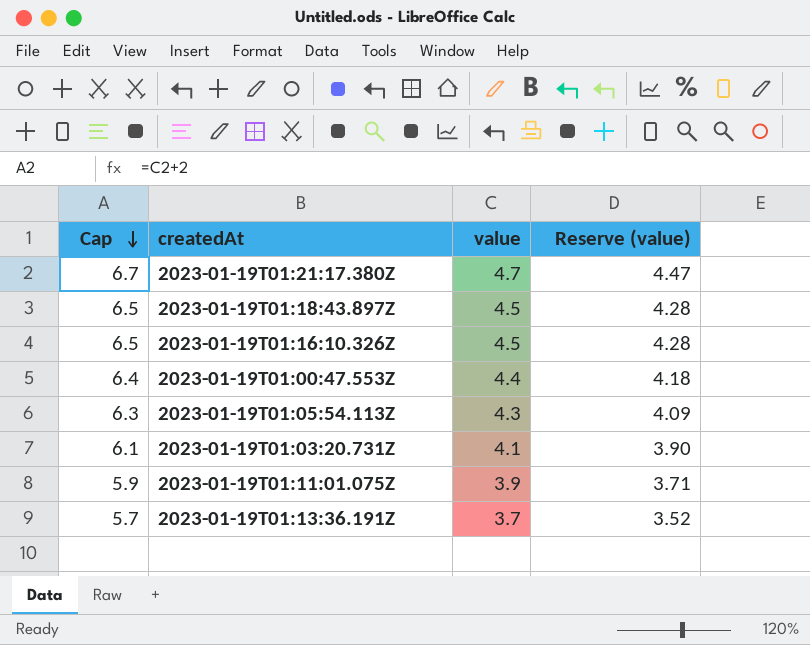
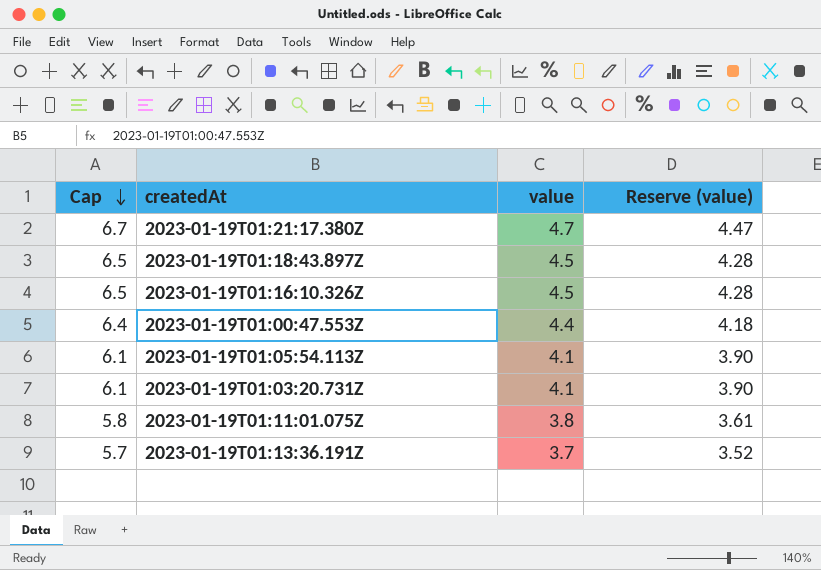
2023-01-19T01:05:54.113Z | Cap: 6.3 -> 6.1
2023-01-19T01:05:54.113Z | value: 4.3 -> 4.1
2023-01-19T01:05:54.113Z | Reserve (value): 4.09 -> 3.90
2023-01-19T01:11:01.075Z | Cap: 5.9 -> 5.8
2023-01-19T01:11:01.075Z | value: 3.9 -> 3.8
2023-01-19T01:11:01.075Z | Reserve (value): 3.71 -> 3.61

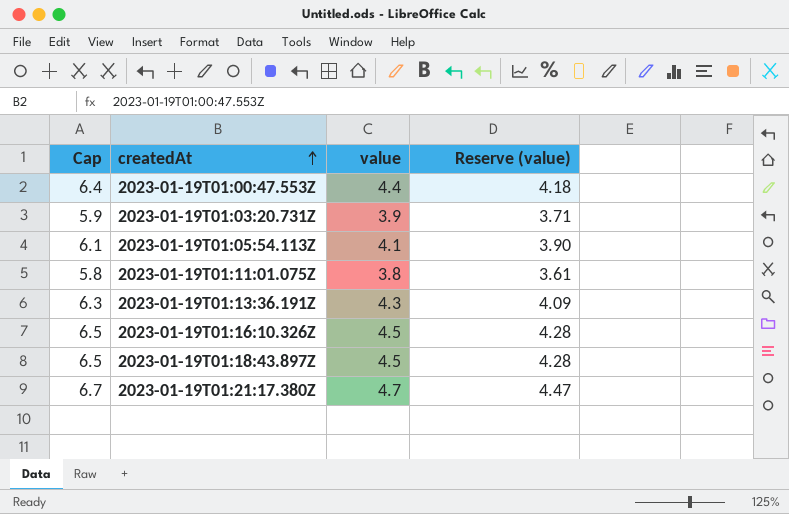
row order: Cap descending -> createdAt ascending
2023-01-19T01:03:20.731Z | Cap: 6.1 -> 5.9
2023-01-19T01:03:20.731Z | value: 4.1 -> 3.9
2023-01-19T01:03:20.731Z | Reserve (value): 3.90 -> 3.71
2023-01-19T01:13:36.191Z | Cap: 5.7 -> 6.3
2023-01-19T01:13:36.191Z | value: 3.7 -> 4.3
2023-01-19T01:13:36.191Z | Reserve (value): 3.52 -> 4.09

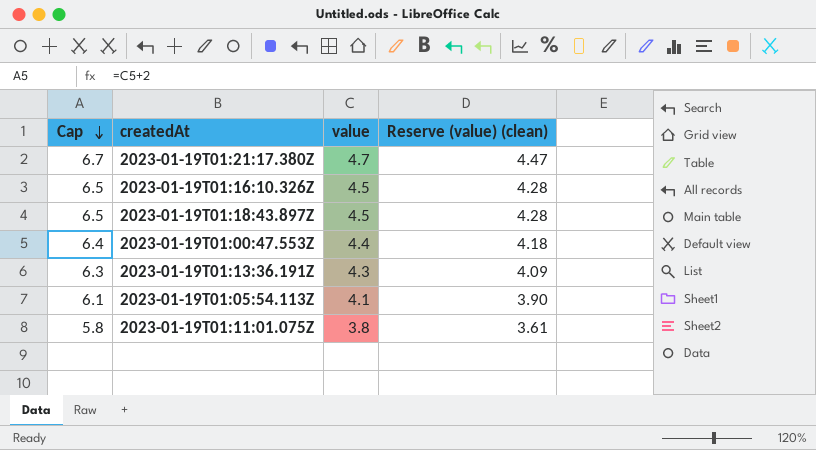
row order: createdAt ascending -> Cap descending
column name: Reserve (value) -> Reserve (value) (clean)
row 2023-01-19T01:03:20.731Z: 5.9 | 3.9 | 3.71 -> none

